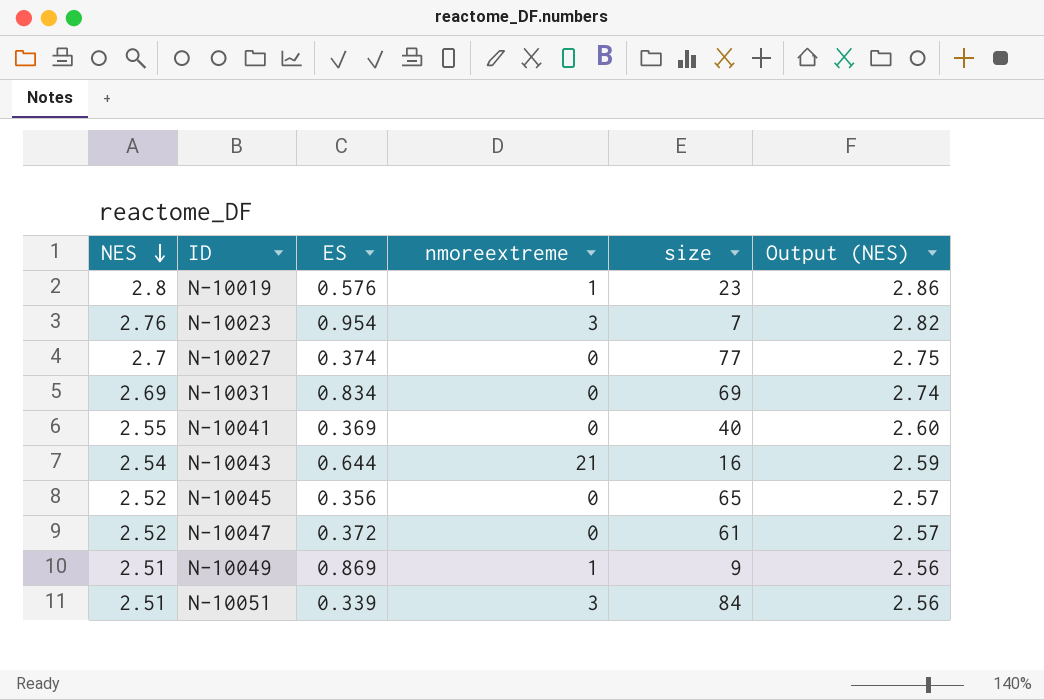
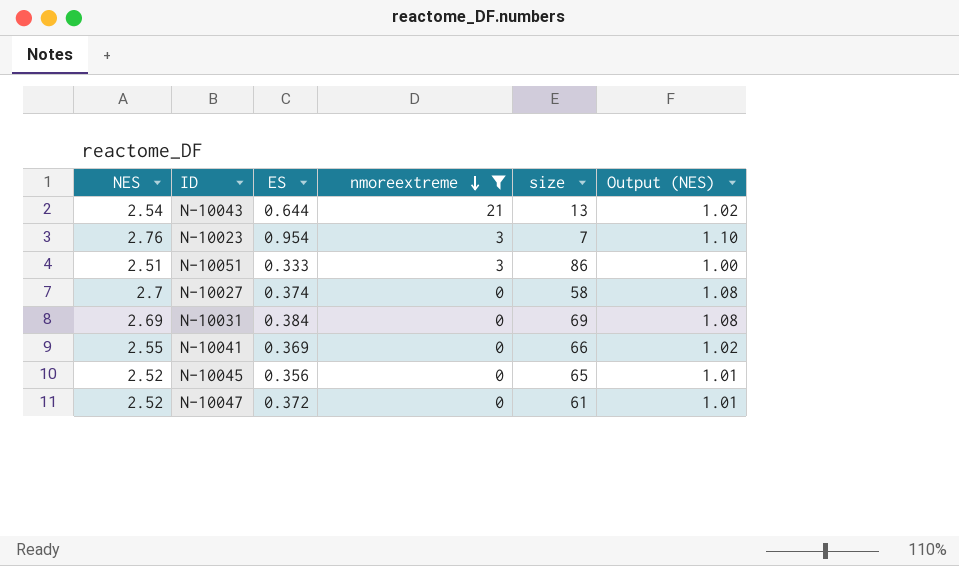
filter: none -> nmoreextreme != 1
row order: NES descending -> nmoreextreme descending
column Output (NES) | formula: [NES] * 1.02 -> [NES] * 0.4
N-10043 | size: 16 -> 13
N-10051 | ES: 0.339 -> 0.333
N-10051 | size: 84 -> 86
N-10027 | size: 77 -> 58
N-10031 | ES: 0.834 -> 0.384
N-10041 | size: 40 -> 66

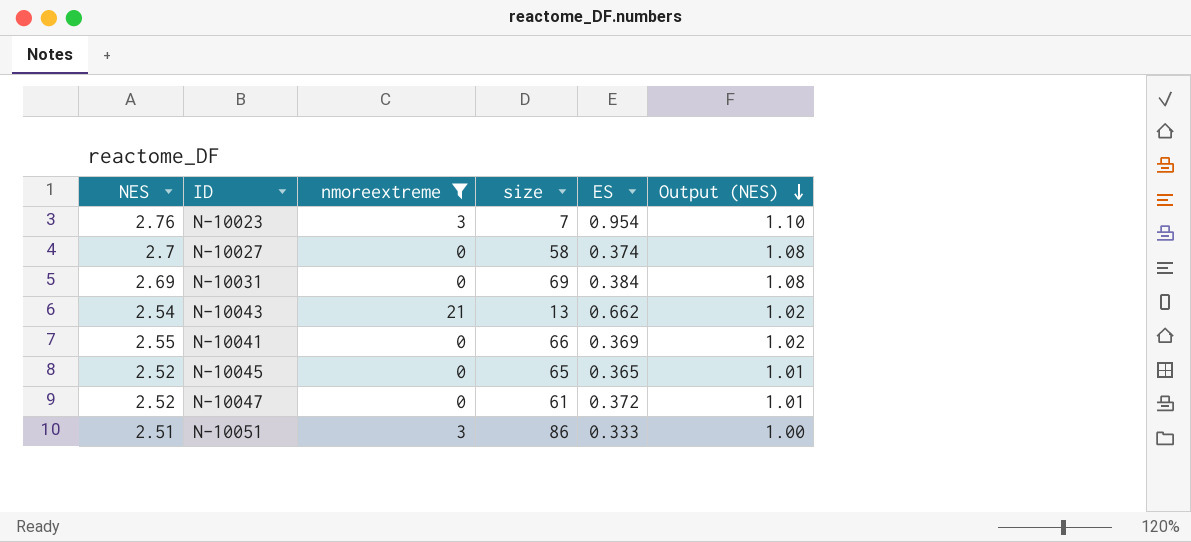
row order: nmoreextreme descending -> Output (NES) descending
column ES | position: 3 -> 5
N-10043 | ES: 0.644 -> 0.662
N-10045 | ES: 0.356 -> 0.365

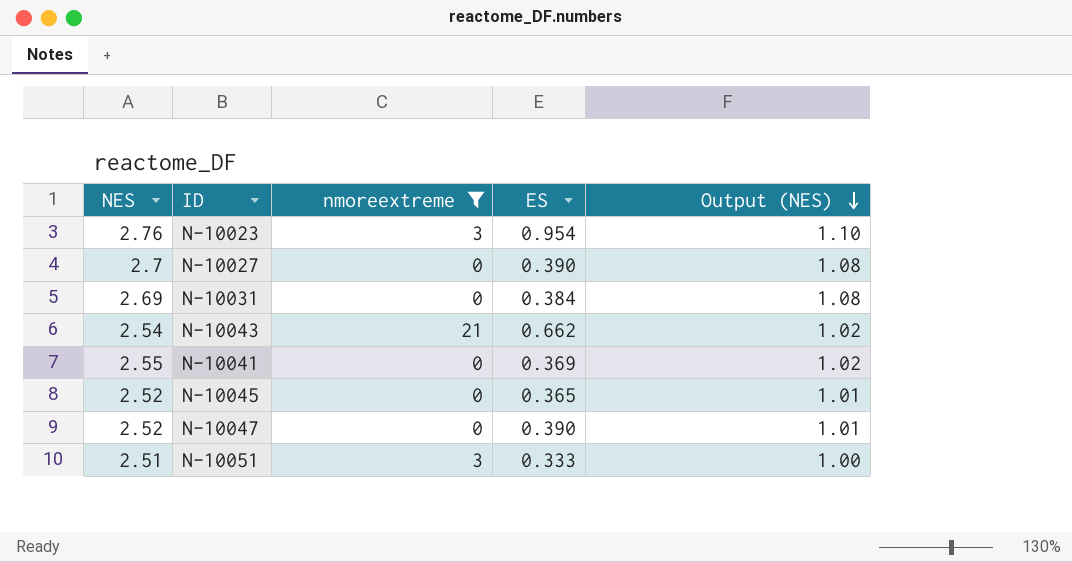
column size | position: 4 -> none
N-10027 | ES: 0.374 -> 0.390
N-10047 | ES: 0.372 -> 0.390

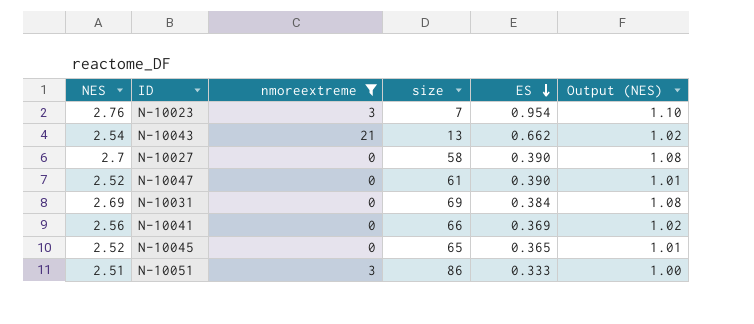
row order: Output (NES) descending -> ES descending
column size | position: none -> 4
N-10041 | NES: 2.55 -> 2.56

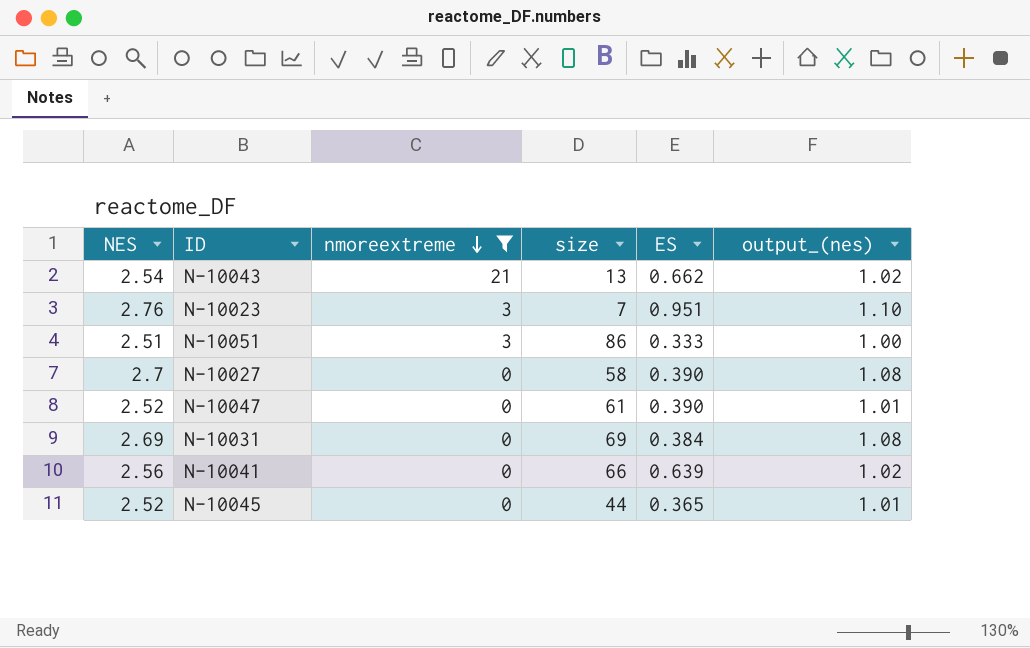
row order: ES descending -> nmoreextreme descending
column name: Output (NES) -> output_(nes)
N-10023 | ES: 0.954 -> 0.951
N-10041 | ES: 0.369 -> 0.639
N-10045 | size: 65 -> 44

